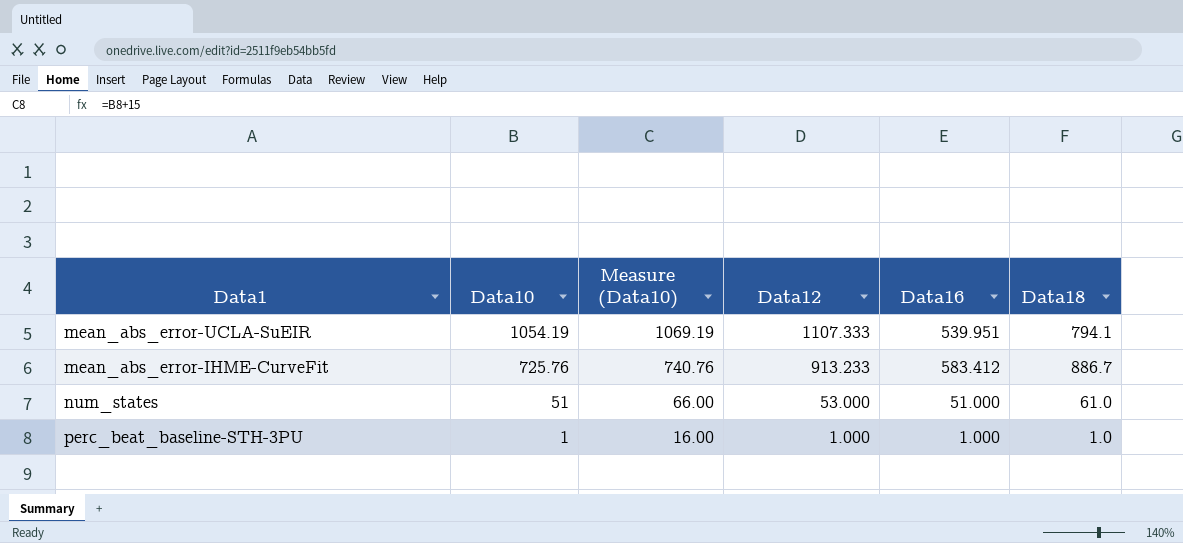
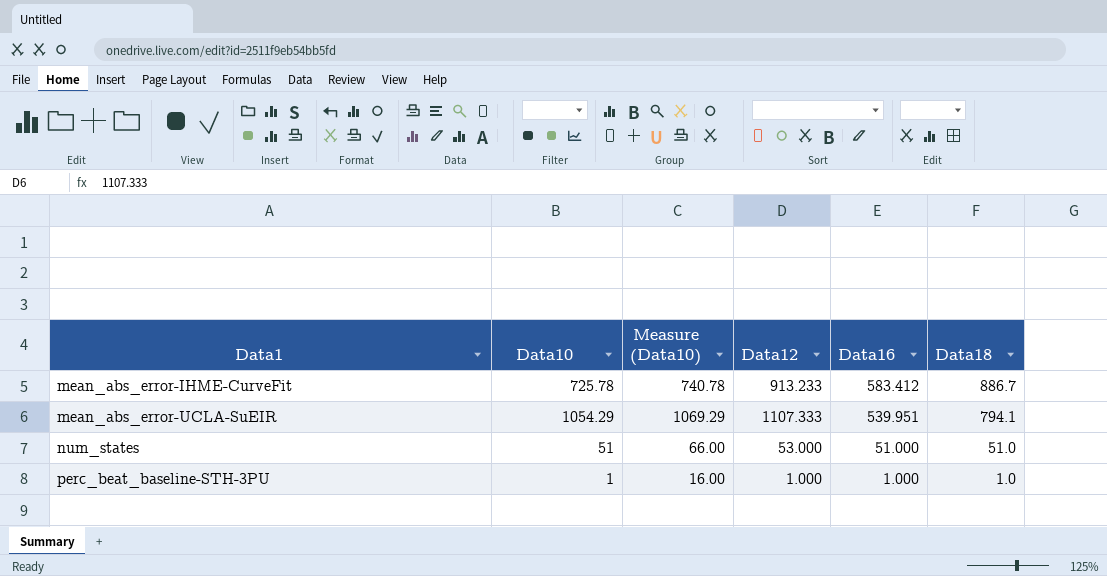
row order: Data10 descending -> Data1 ascending
mean_abs_error-IHME-CurveFit | Data10: 725.76 -> 725.78
mean_abs_error-IHME-CurveFit | Measure (Data10): 740.76 -> 740.78
mean_abs_error-UCLA-SuEIR | Data10: 1054.19 -> 1054.29
mean_abs_error-UCLA-SuEIR | Measure (Data10): 1069.19 -> 1069.29
num_states | Data18: 61.0 -> 51.0

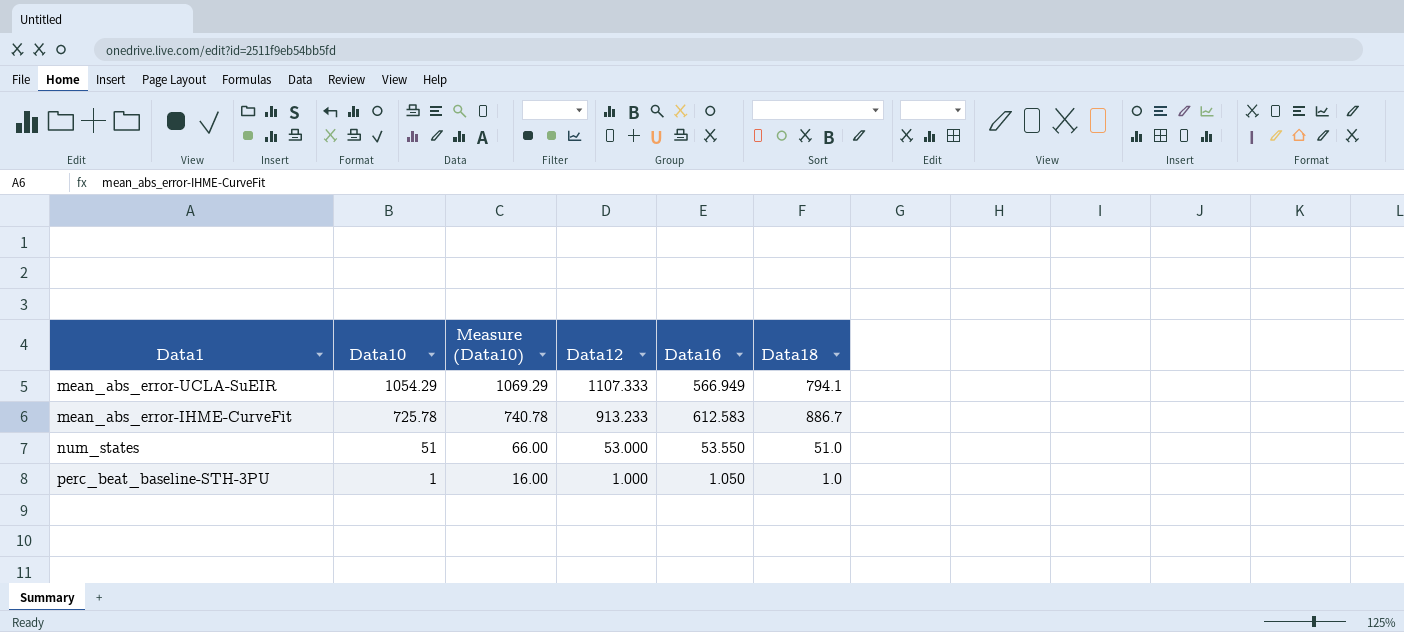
row order: Data1 ascending -> Data10 descending
mean_abs_error-UCLA-SuEIR | Data16: 539.951 -> 566.949
mean_abs_error-IHME-CurveFit | Data16: 583.412 -> 612.583
num_states | Data16: 51.000 -> 53.550
perc_beat_baseline-STH-3PU | Data16: 1.000 -> 1.050

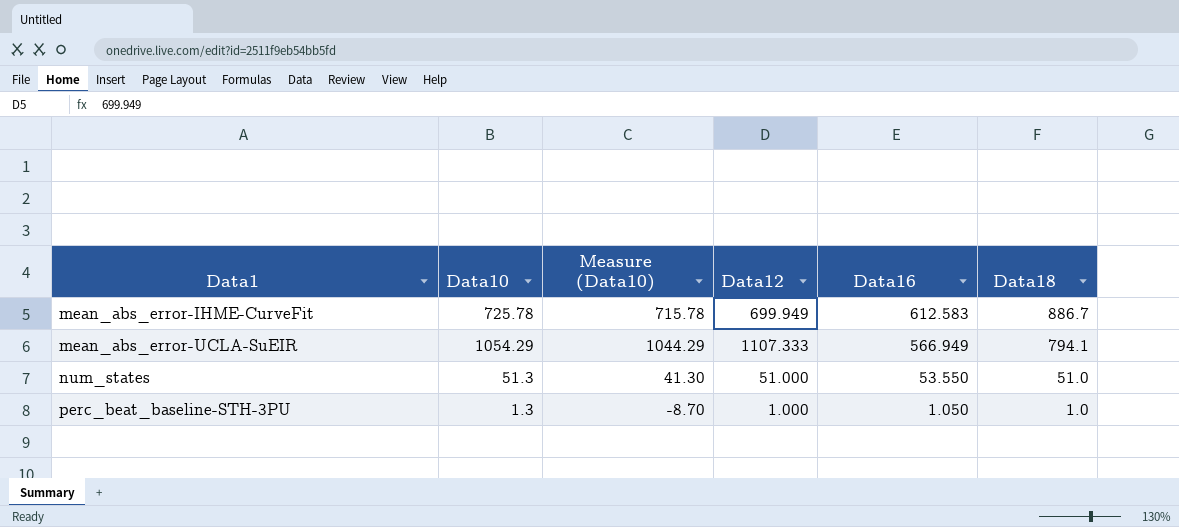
row order: Data10 descending -> Data1 ascending
column Measure (Data10) | formula: [Data10] + 15 -> [Data10] - 10
mean_abs_error-IHME-CurveFit | Data12: 913.233 -> 699.949
num_states | Data10: 51 -> 51.3
num_states | Data12: 53.000 -> 51.000
perc_beat_baseline-STH-3PU | Data10: 1 -> 1.3

